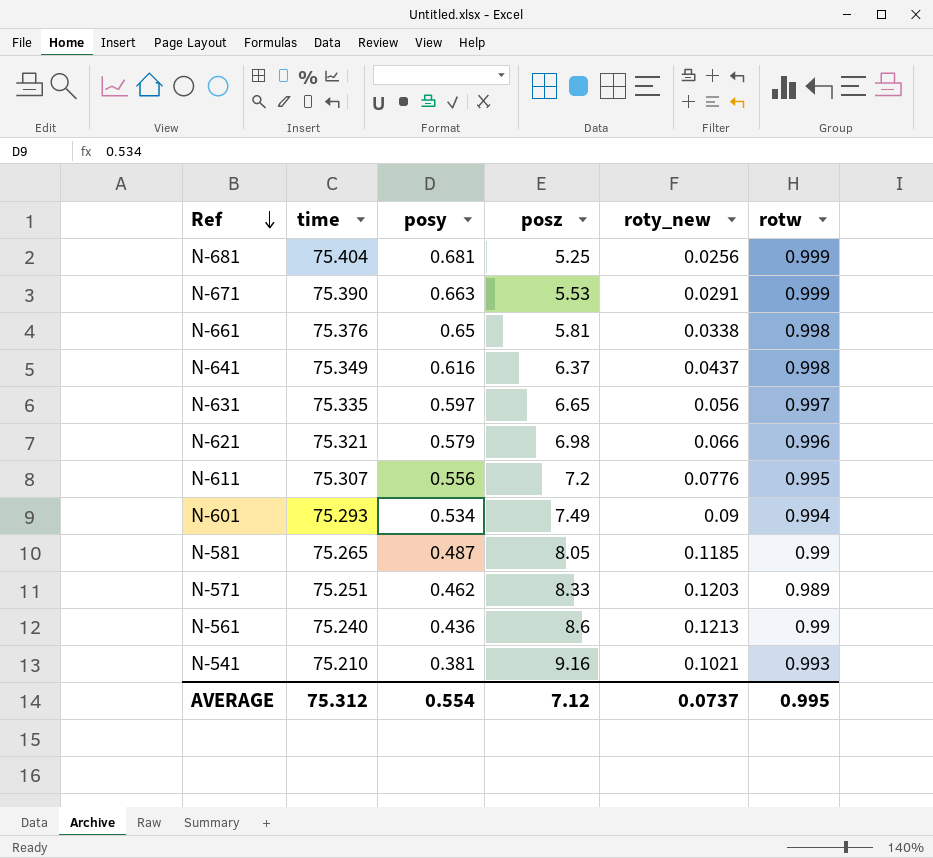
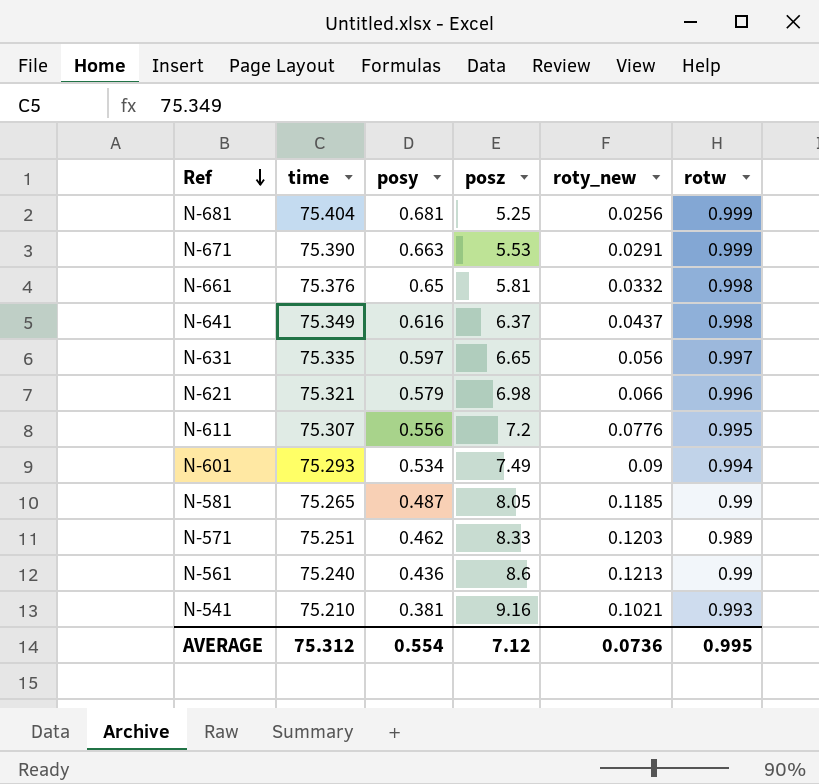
N-661 | roty_new: 0.0338 -> 0.0332
AVERAGE | roty_new: 0.0737 -> 0.0736

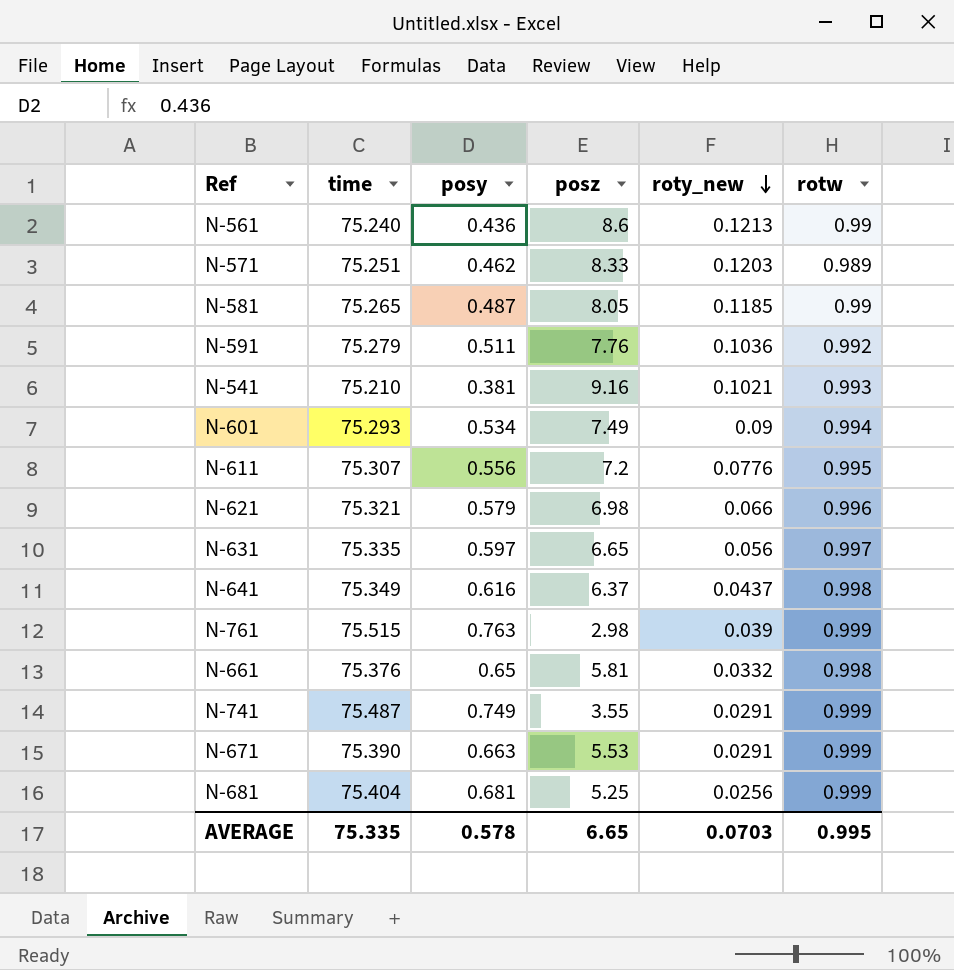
row order: Ref descending -> roty_new descending
row N-591: none -> 75.279 | 0.511 | 7.76 | 0.1036 | 0.992
row N-761: none -> 75.515 | 0.763 | 2.98 | 0.039 | 0.999
row N-741: none -> 75.487 | 0.749 | 3.55 | 0.0291 | 0.999
AVERAGE | time: 75.312 -> 75.335
AVERAGE | posy: 0.554 -> 0.578
AVERAGE | posz: 7.12 -> 6.65
AVERAGE | roty_new: 0.0736 -> 0.0703

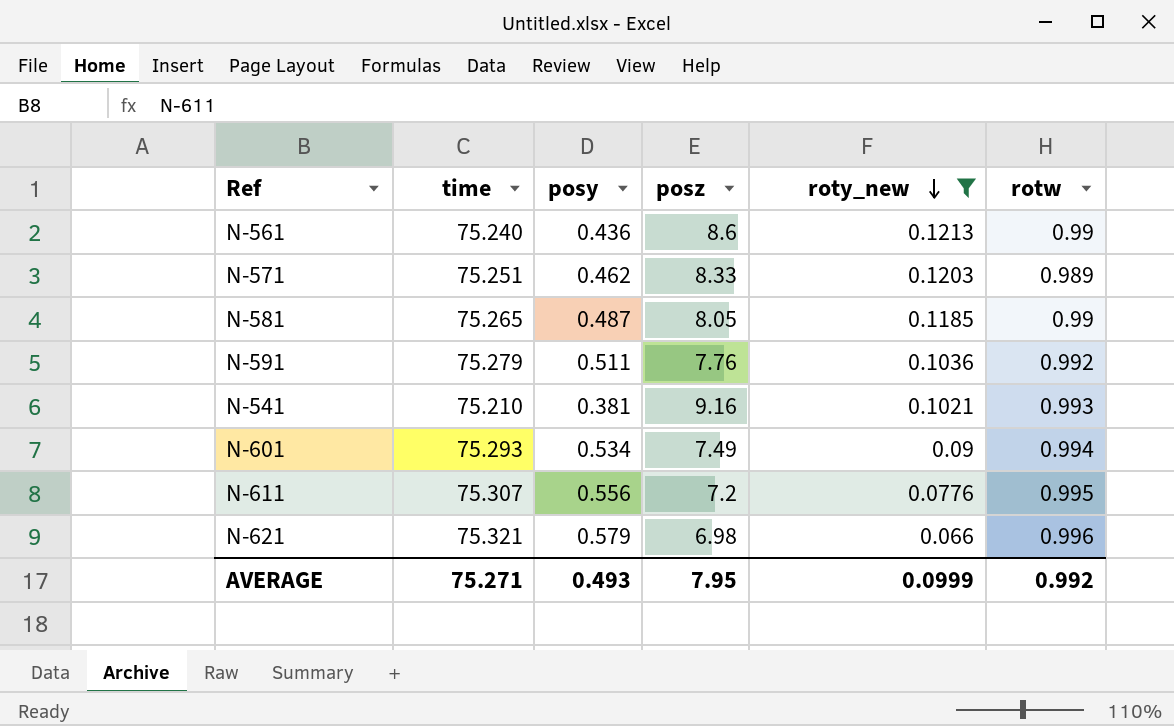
filter: none -> roty_new >= 0.066
AVERAGE | time: 75.335 -> 75.271
AVERAGE | posy: 0.578 -> 0.493
AVERAGE | posz: 6.65 -> 7.95
AVERAGE | roty_new: 0.0703 -> 0.0999
AVERAGE | rotw: 0.995 -> 0.992

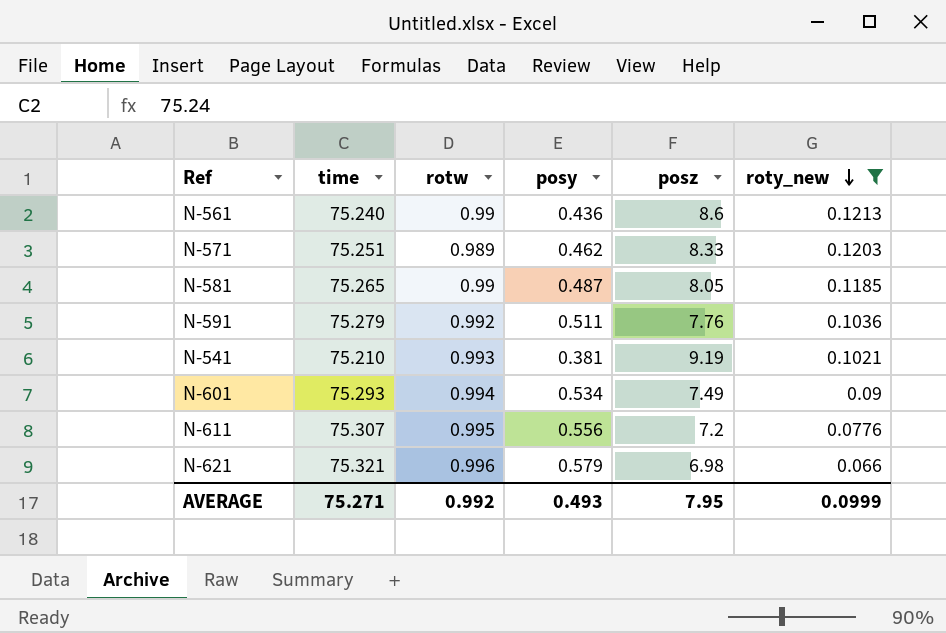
column rotw | position: 6 -> 3
N-541 | posz: 9.16 -> 9.19

